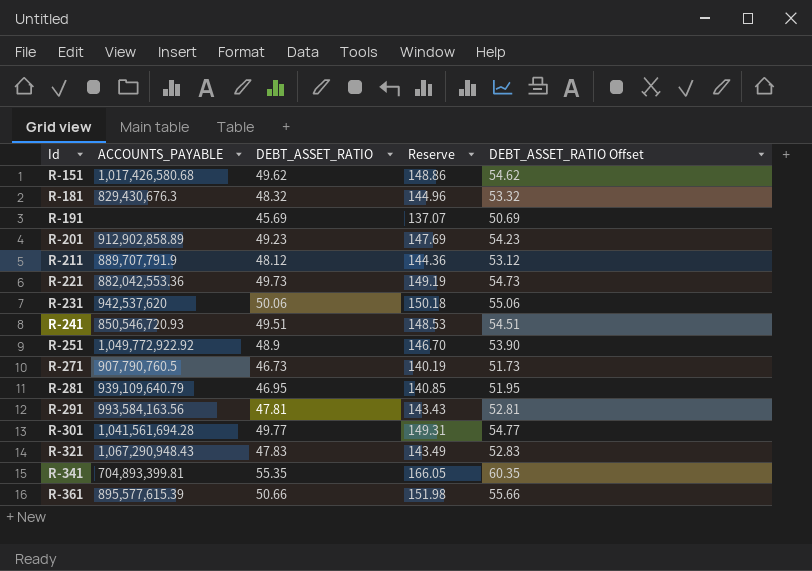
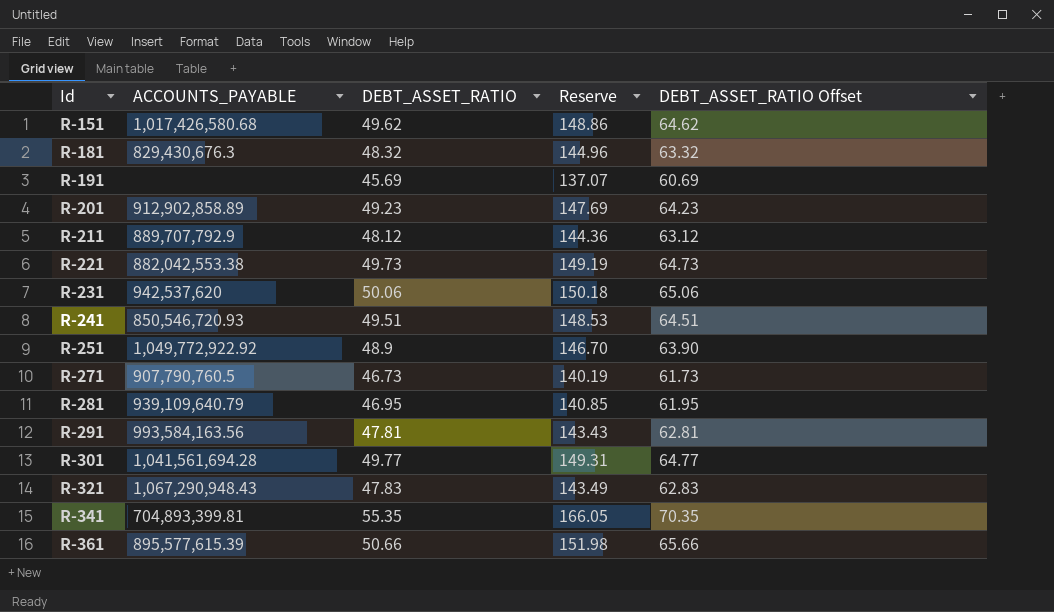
column DEBT_ASSET_RATIO Offset | formula: [DEBT_ASSET_RATIO] + 5 -> [DEBT_ASSET_RATIO] + 15
R-211 | ACCOUNTS_PAYABLE: 889,707,791.9 -> 889,707,792.9
R-221 | ACCOUNTS_PAYABLE: 882,042,553.36 -> 882,042,553.38

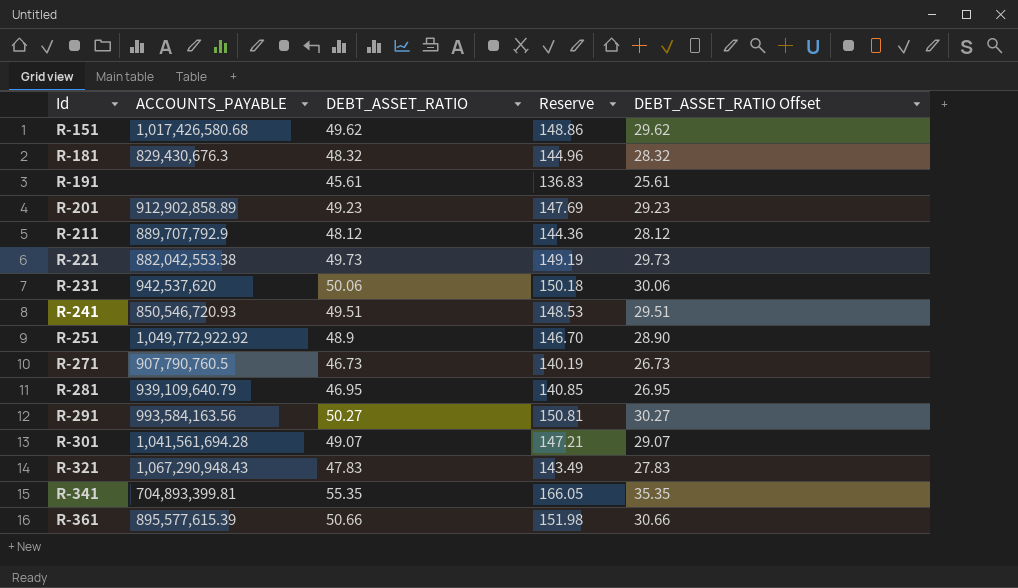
column DEBT_ASSET_RATIO Offset | formula: [DEBT_ASSET_RATIO] + 15 -> [DEBT_ASSET_RATIO] - 20
R-191 | DEBT_ASSET_RATIO: 45.69 -> 45.61
R-191 | Reserve: 137.07 -> 136.83
R-291 | DEBT_ASSET_RATIO: 47.81 -> 50.27
R-291 | Reserve: 143.43 -> 150.81
R-301 | DEBT_ASSET_RATIO: 49.77 -> 49.07
R-301 | Reserve: 149.31 -> 147.21

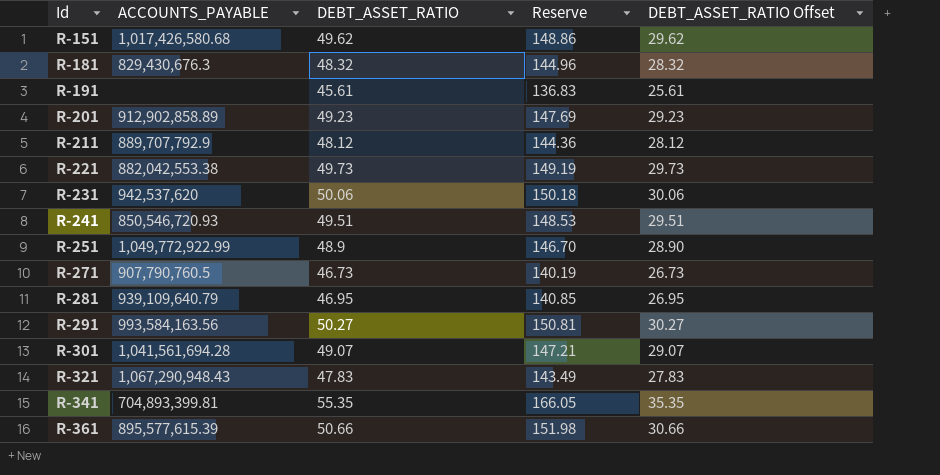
R-251 | ACCOUNTS_PAYABLE: 1,049,772,922.92 -> 1,049,772,922.99

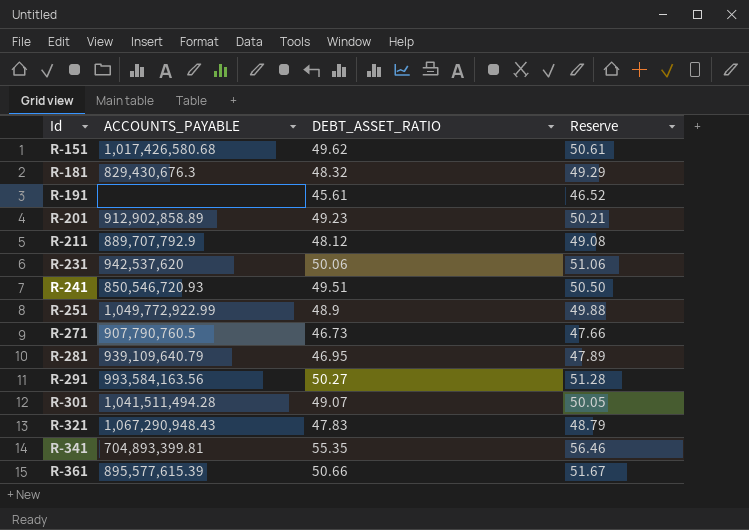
column DEBT_ASSET_RATIO Offset | formula: [DEBT_ASSET_RATIO] - 20 -> none
column Reserve | formula: [DEBT_ASSET_RATIO] * 3 -> [DEBT_ASSET_RATIO] * 1.02
row R-221: 882,042,553.38 | 49.73 | 149.19 | 29.73 -> none
R-301 | ACCOUNTS_PAYABLE: 1,041,561,694.28 -> 1,041,511,494.28

